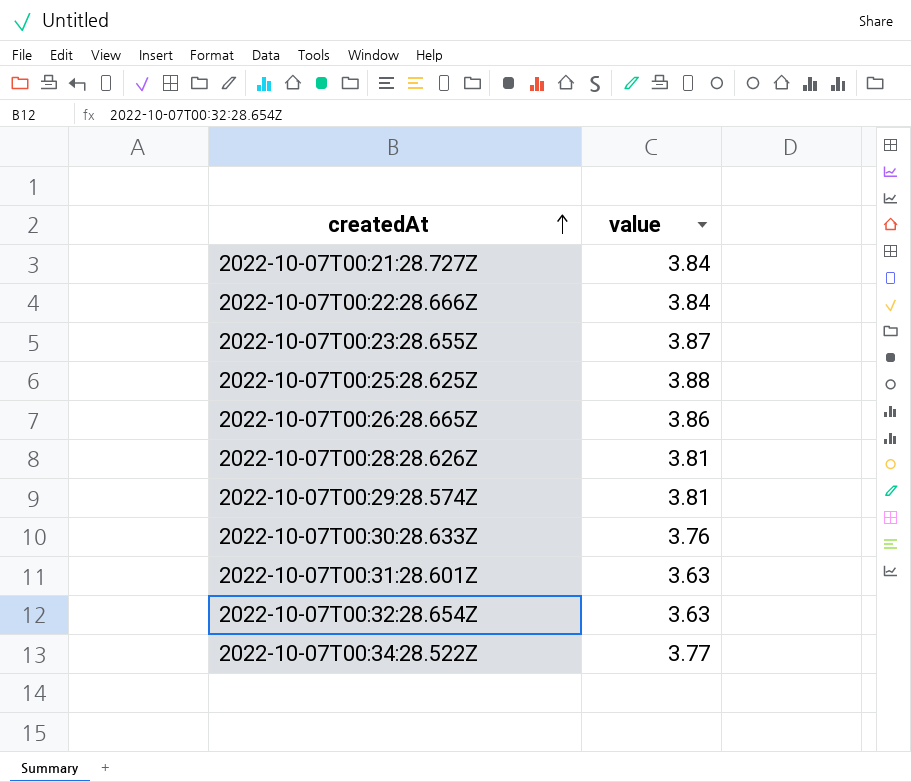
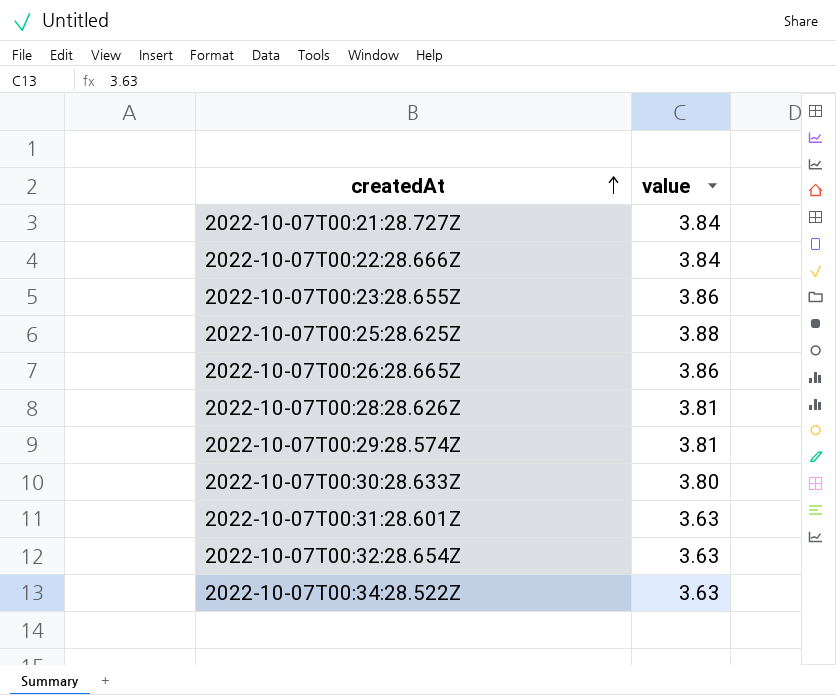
2022-10-07T00:23:28.655Z | value: 3.87 -> 3.86
2022-10-07T00:30:28.633Z | value: 3.76 -> 3.80
2022-10-07T00:34:28.522Z | value: 3.77 -> 3.63

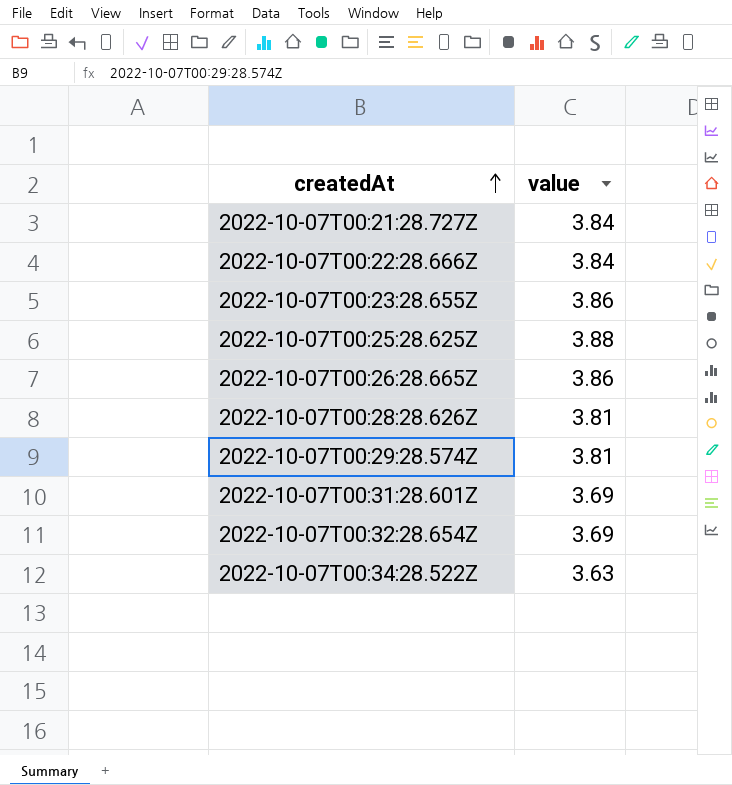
row 2022-10-07T00:30:28.633Z: 3.80 -> none
2022-10-07T00:31:28.601Z | value: 3.63 -> 3.69
2022-10-07T00:32:28.654Z | value: 3.63 -> 3.69

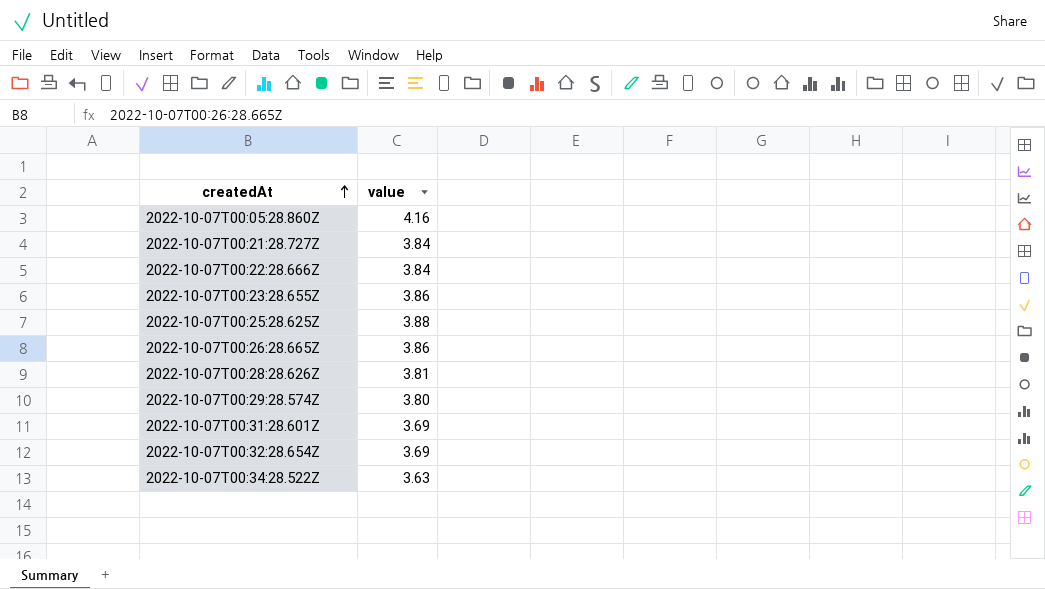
row 2022-10-07T00:05:28.860Z: none -> 4.16
2022-10-07T00:29:28.574Z | value: 3.81 -> 3.80

